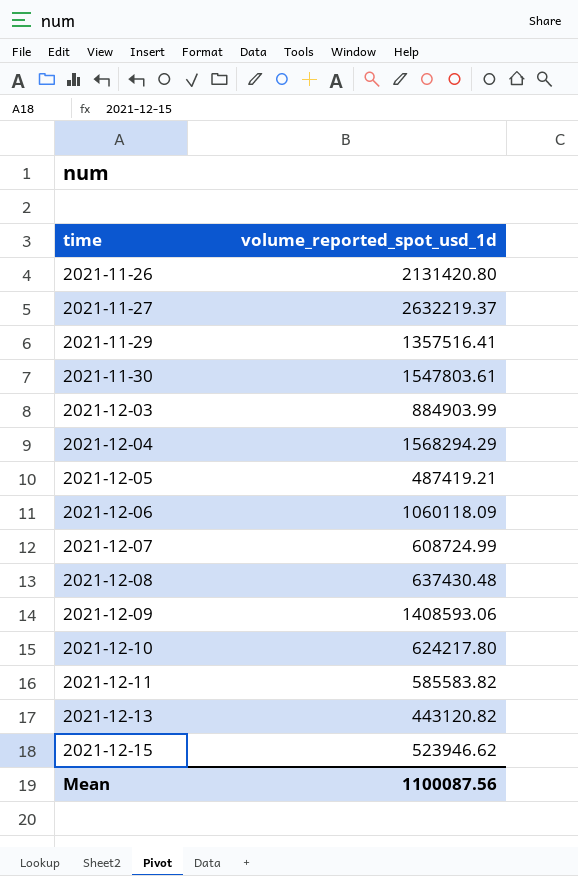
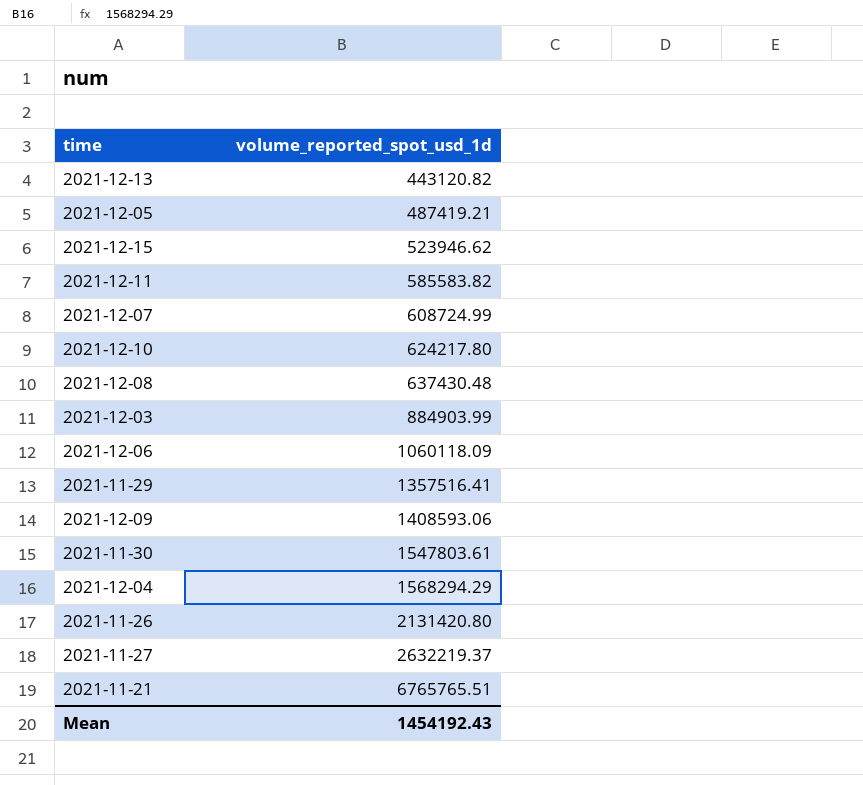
row order: time ascending -> volume_reported_spot_usd_1d ascending
row 2021-11-21: none -> 6765765.51
Mean | volume_reported_spot_usd_1d: 1100087.56 -> 1454192.43

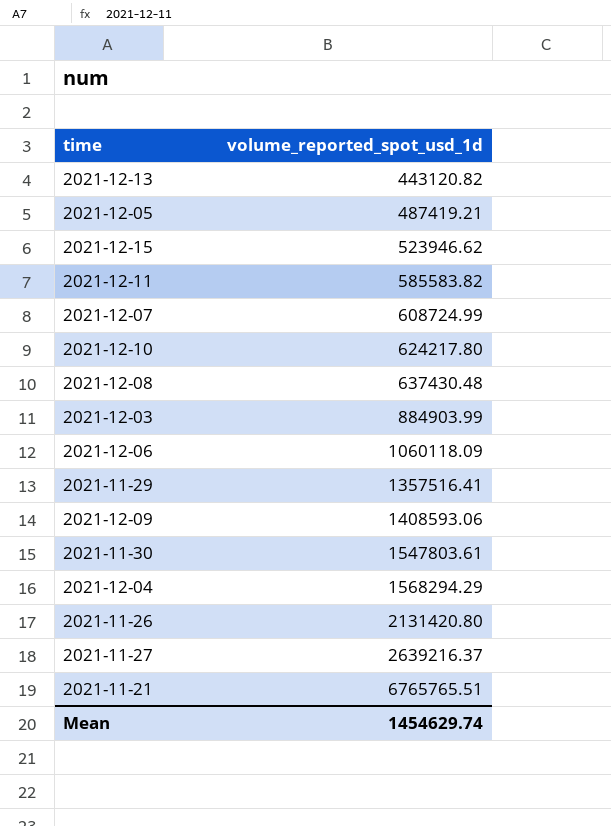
2021-11-27 | volume_reported_spot_usd_1d: 2632219.37 -> 2639216.37
Mean | volume_reported_spot_usd_1d: 1454192.43 -> 1454629.74

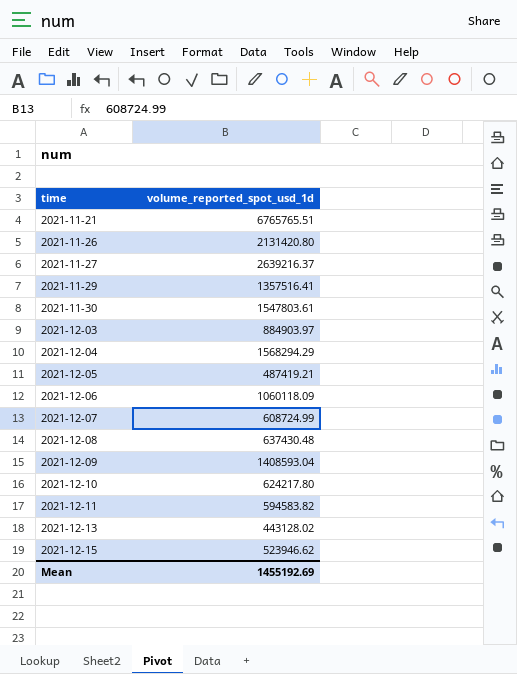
row order: volume_reported_spot_usd_1d ascending -> time ascending
2021-12-03 | volume_reported_spot_usd_1d: 884903.99 -> 884903.97
2021-12-09 | volume_reported_spot_usd_1d: 1408593.06 -> 1408593.04
2021-12-11 | volume_reported_spot_usd_1d: 585583.82 -> 594583.82
2021-12-13 | volume_reported_spot_usd_1d: 443120.82 -> 443128.02
Mean | volume_reported_spot_usd_1d: 1454629.74 -> 1455192.69

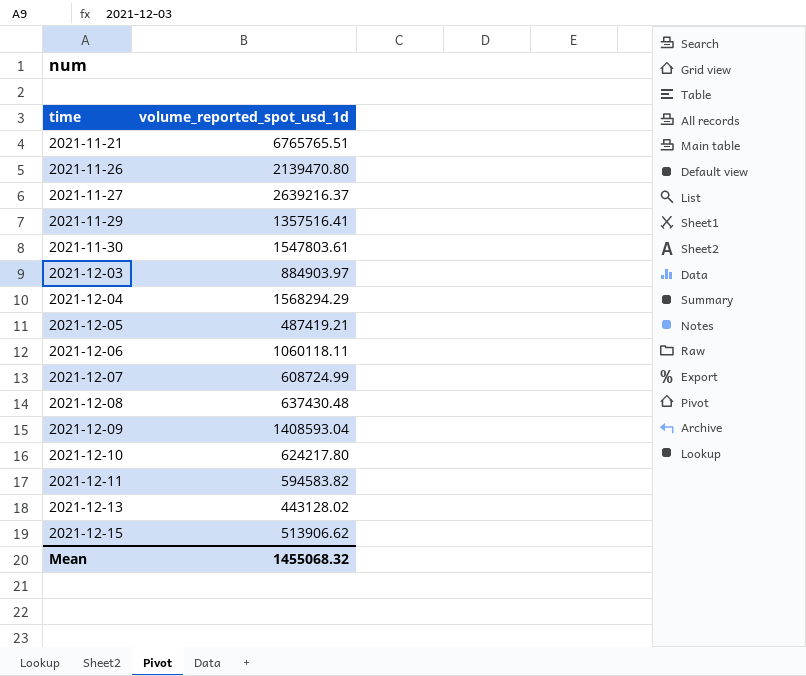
2021-11-26 | volume_reported_spot_usd_1d: 2131420.80 -> 2139470.80
2021-12-06 | volume_reported_spot_usd_1d: 1060118.09 -> 1060118.11
2021-12-15 | volume_reported_spot_usd_1d: 523946.62 -> 513906.62
Mean | volume_reported_spot_usd_1d: 1455192.69 -> 1455068.32

